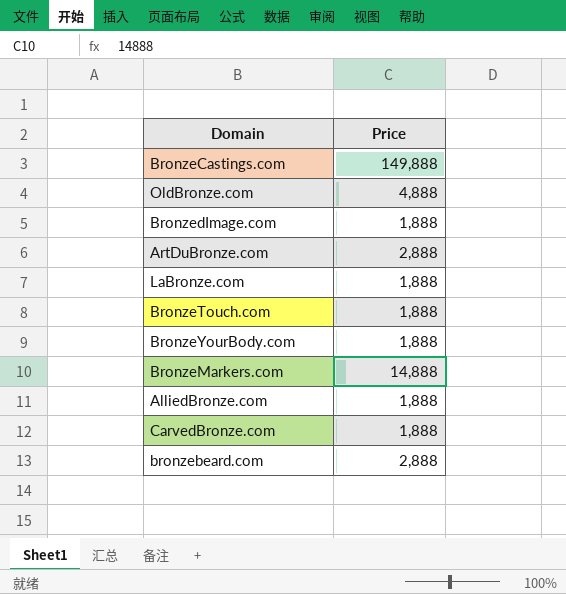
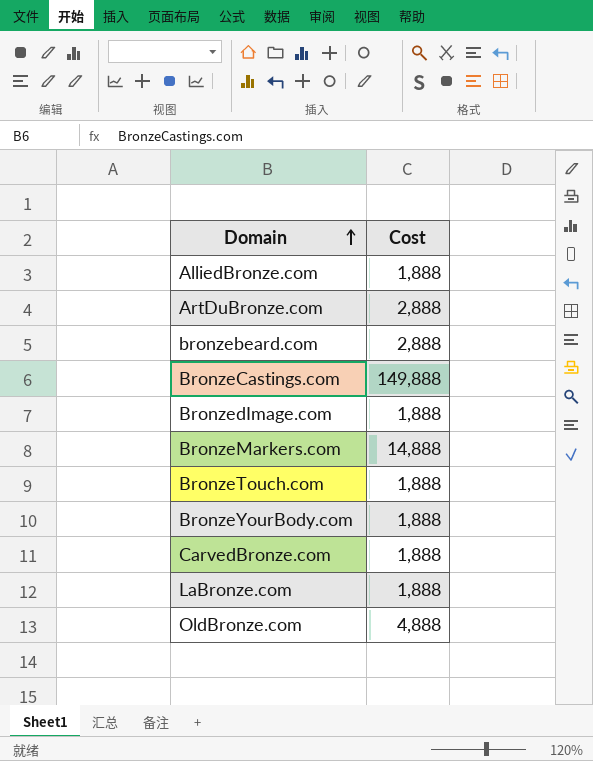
row order: none -> Domain ascending
column name: Price -> Cost

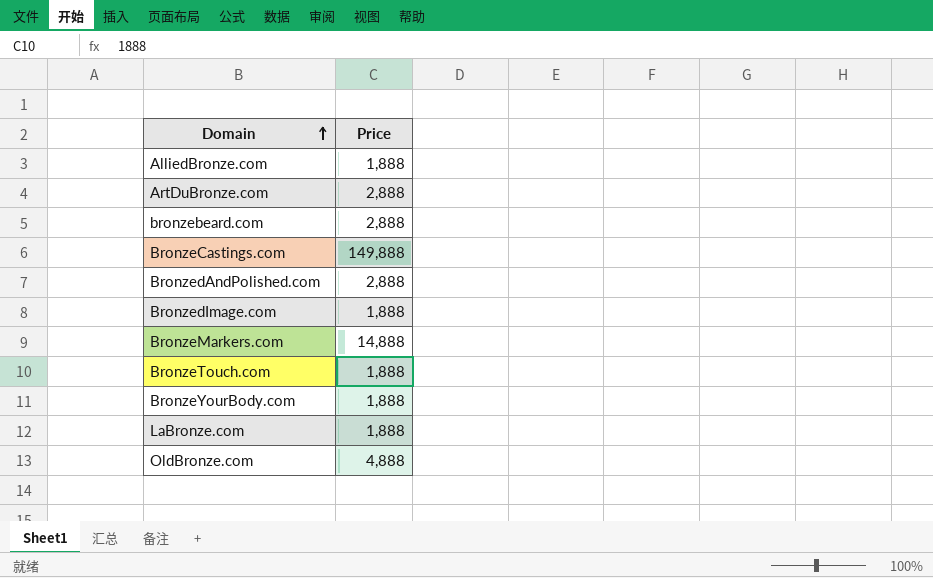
column name: Cost -> Price
row CarvedBronze.com: 1,888 -> none
row BronzedAndPolished.com: none -> 2,888

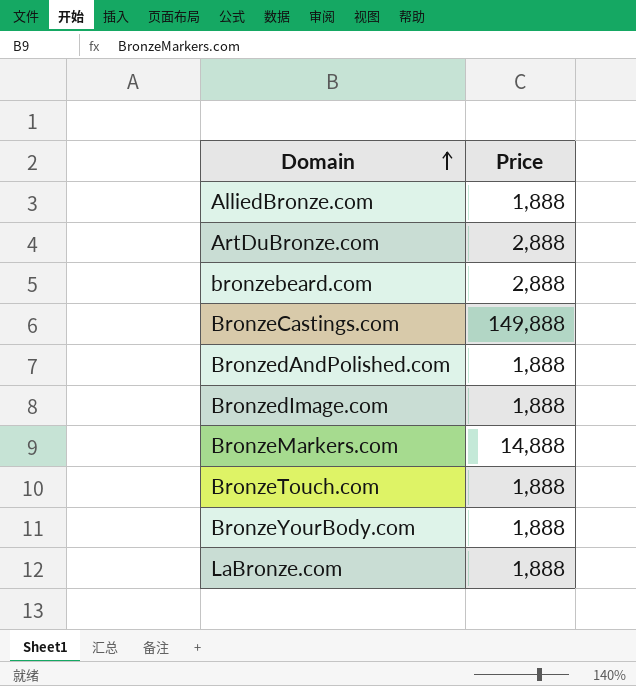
row OldBronze.com: 4,888 -> none
BronzedAndPolished.com | Price: 2,888 -> 1,888

